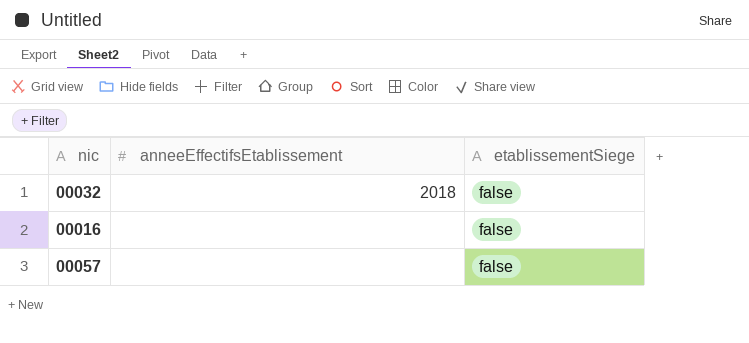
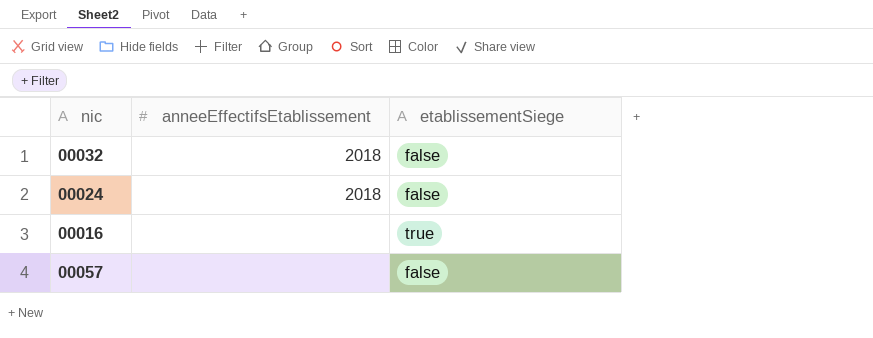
row 00024: none -> 2018 | false
00016 | etablissementSiege: false -> true

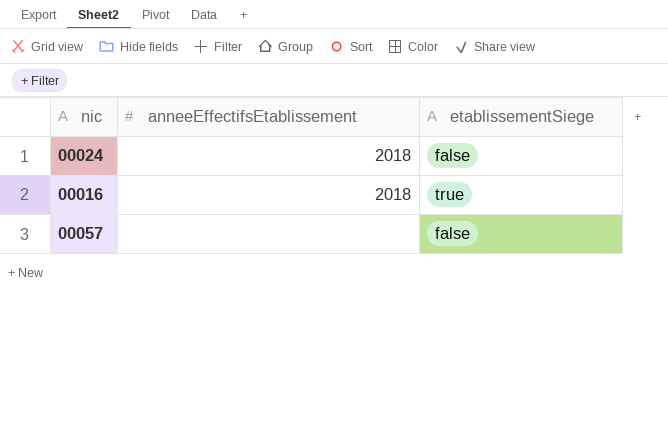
row 00032: 2018 | false -> none
00016 | anneeEffectifsEtablissement: none -> 2018

